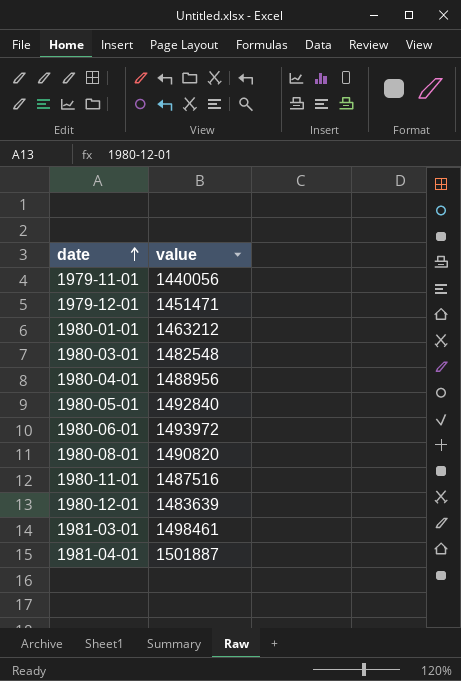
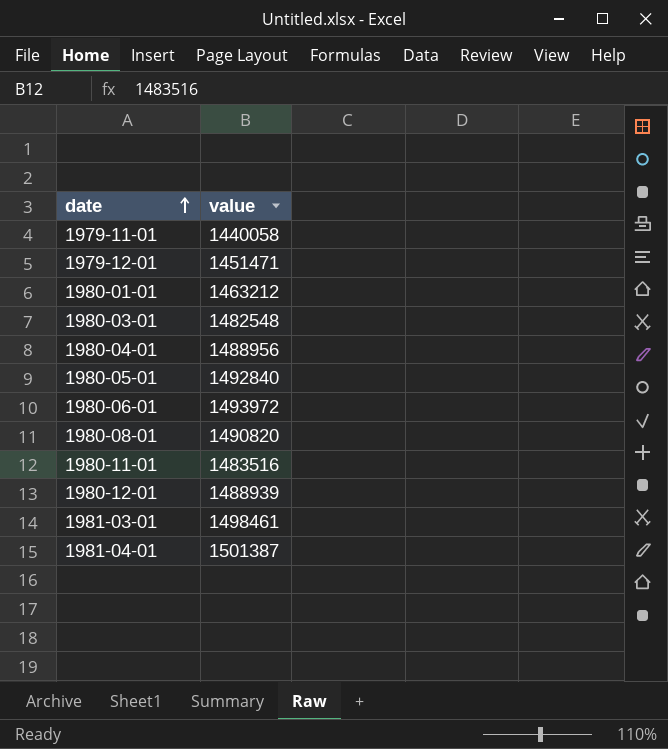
1979-11-01 | value: 1440056 -> 1440058
1980-11-01 | value: 1487516 -> 1483516
1980-12-01 | value: 1483639 -> 1488939
1981-04-01 | value: 1501887 -> 1501387

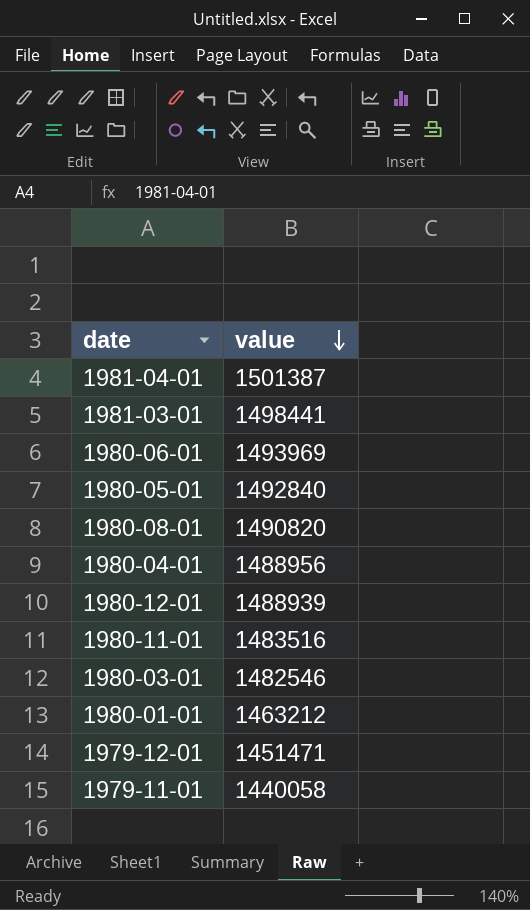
row order: date ascending -> value descending
1981-03-01 | value: 1498461 -> 1498441
1980-06-01 | value: 1493972 -> 1493969
1980-03-01 | value: 1482548 -> 1482546

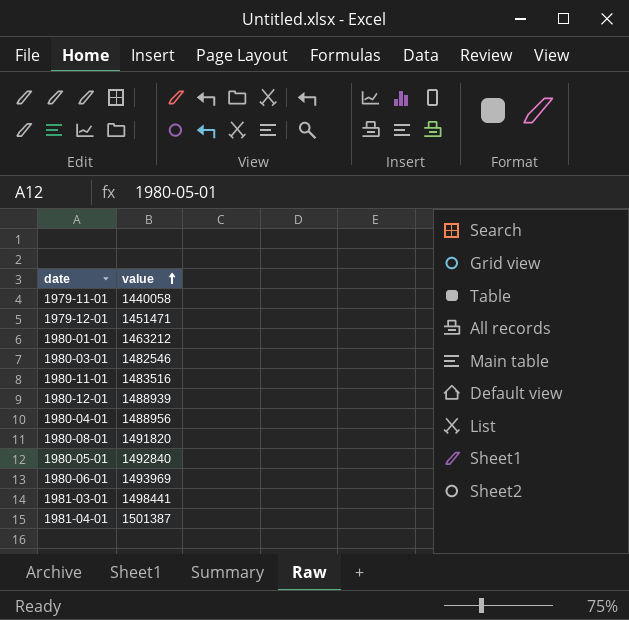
row order: value descending -> value ascending
1980-08-01 | value: 1490820 -> 1491820

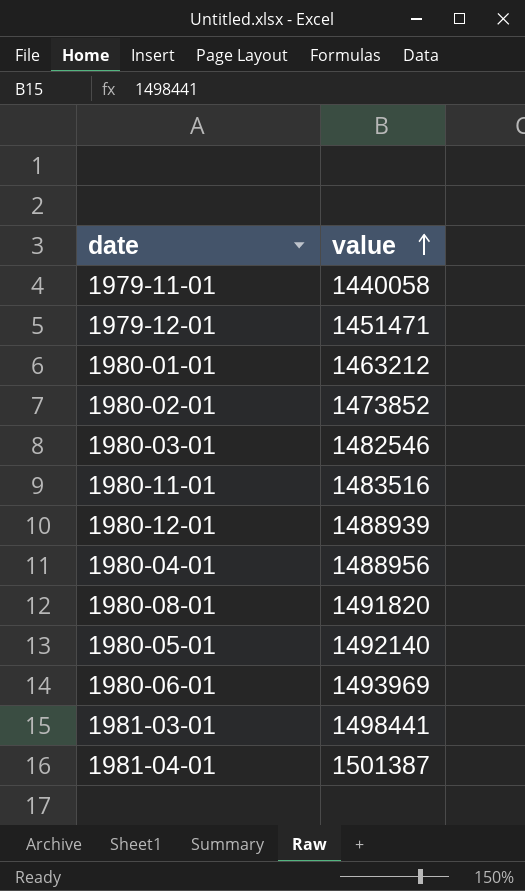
row 1980-02-01: none -> 1473852
1980-05-01 | value: 1492840 -> 1492140

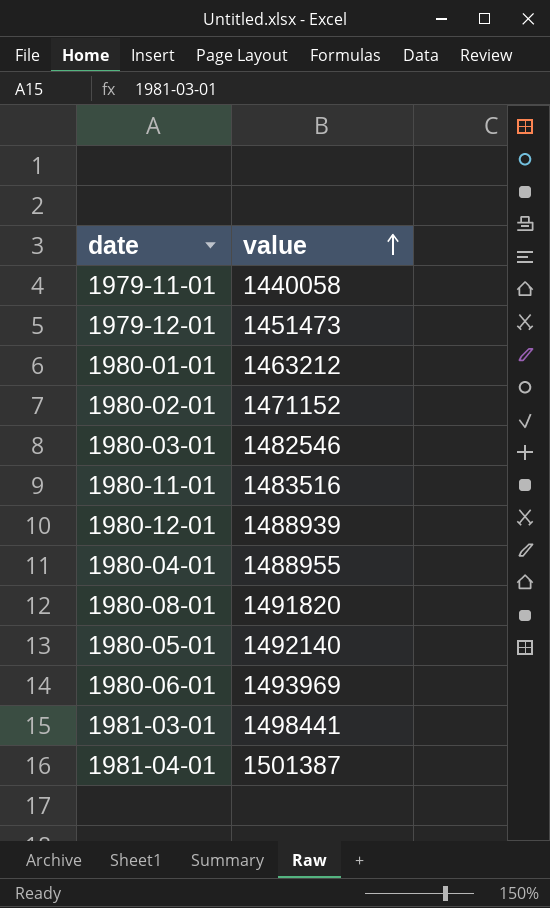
1979-12-01 | value: 1451471 -> 1451473
1980-02-01 | value: 1473852 -> 1471152
1980-04-01 | value: 1488956 -> 1488955

